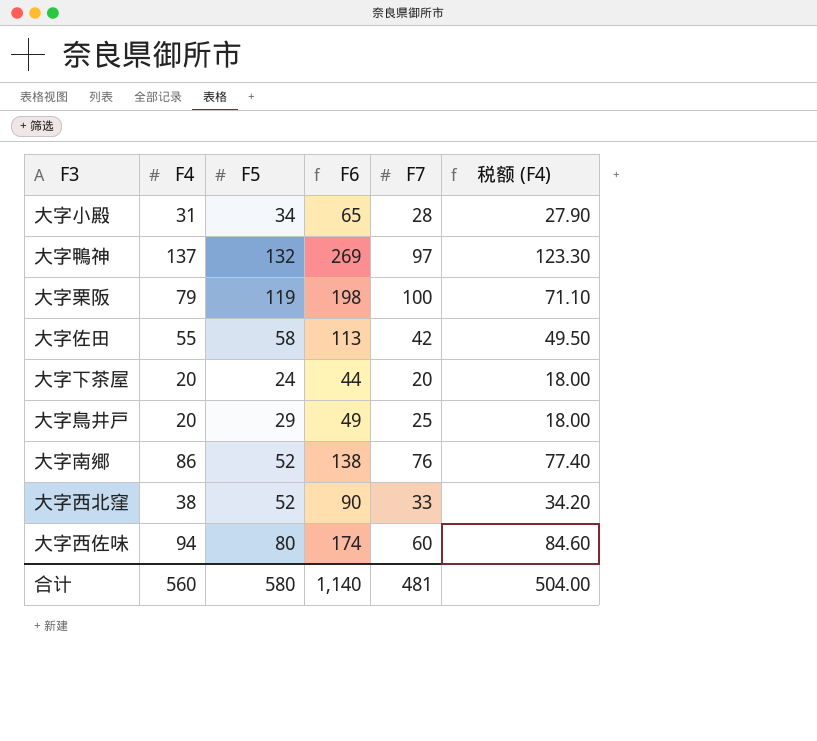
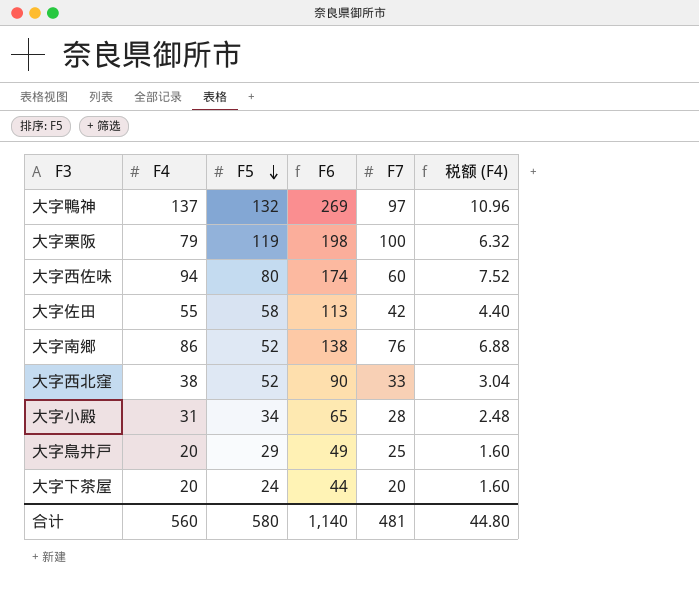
row order: none -> F5 descending
column 税额 (F4) | formula: [F4] * 0.9 -> [F4] * 0.08
合计 | 税额 (F4): 504.00 -> 44.80

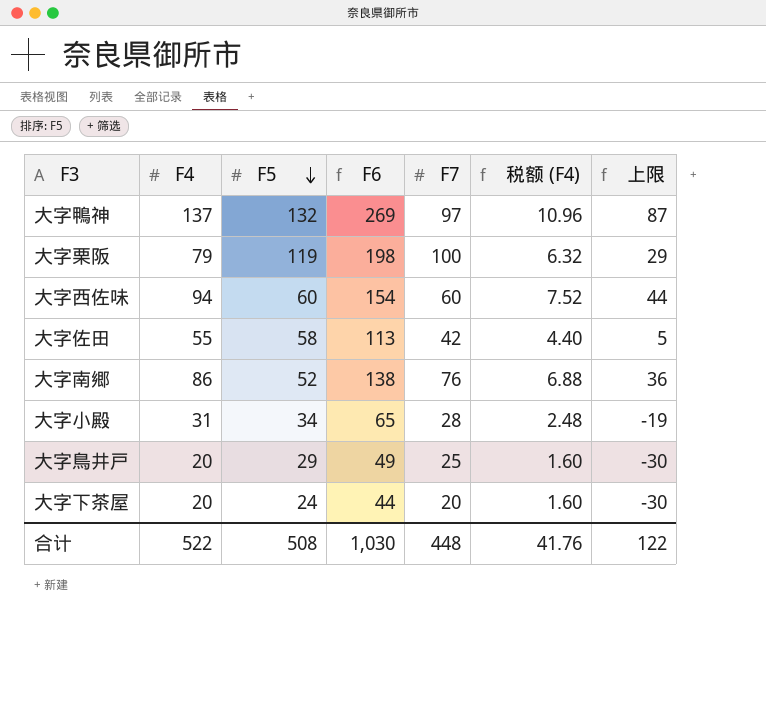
column 上限 | formula: none -> [F4] - 50
row 大字西北窪: 38 | 52 | 90 | 33 | 3.04 -> none
大字西佐味 | F5: 80 -> 60
大字西佐味 | F6: 174 -> 154
合计 | F4: 560 -> 522
合计 | F5: 580 -> 508
合计 | F6: 1,140 -> 1,030
合计 | F7: 481 -> 448
合计 | 税额 (F4): 44.80 -> 41.76

